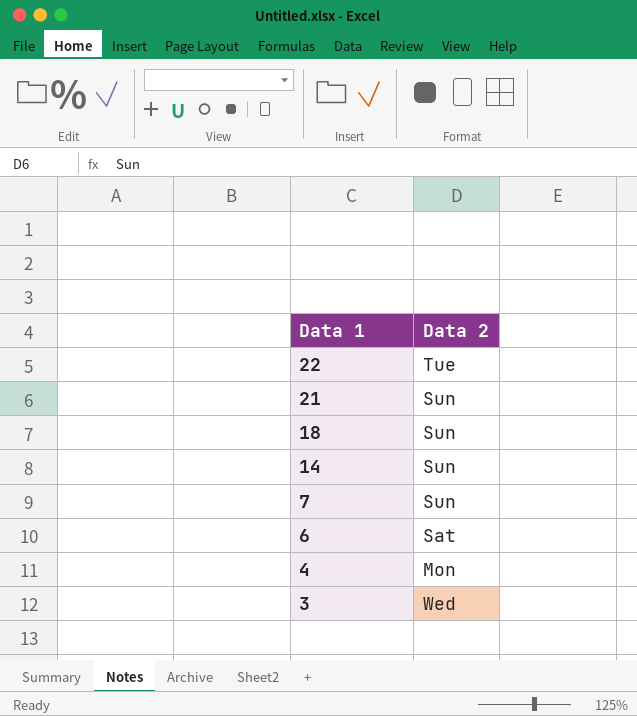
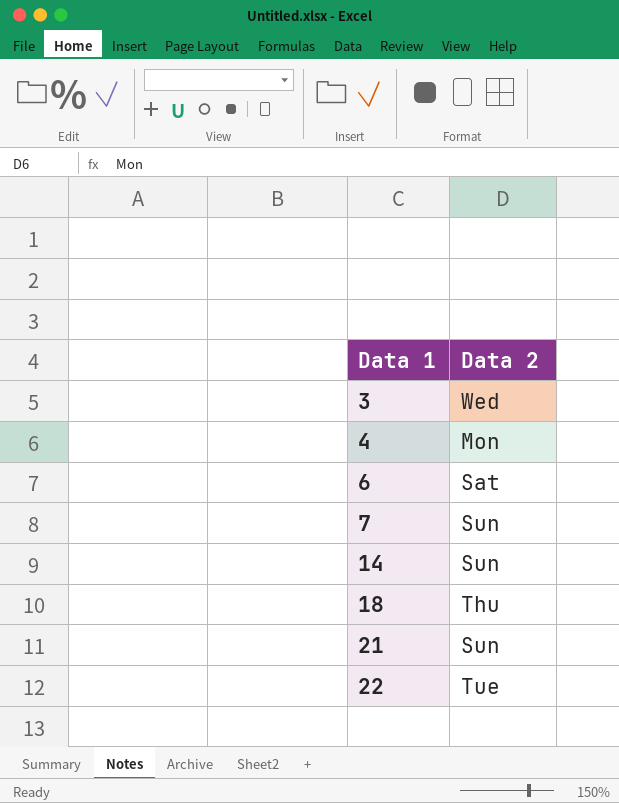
row order: Data 1 descending -> Data 1 ascending
18 | Data 2: Sun -> Thu

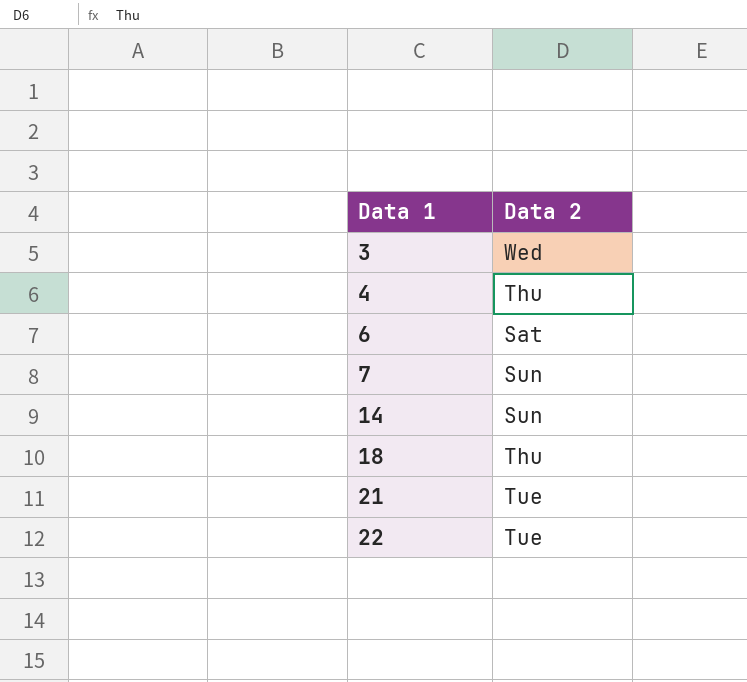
4 | Data 2: Mon -> Thu
21 | Data 2: Sun -> Tue

